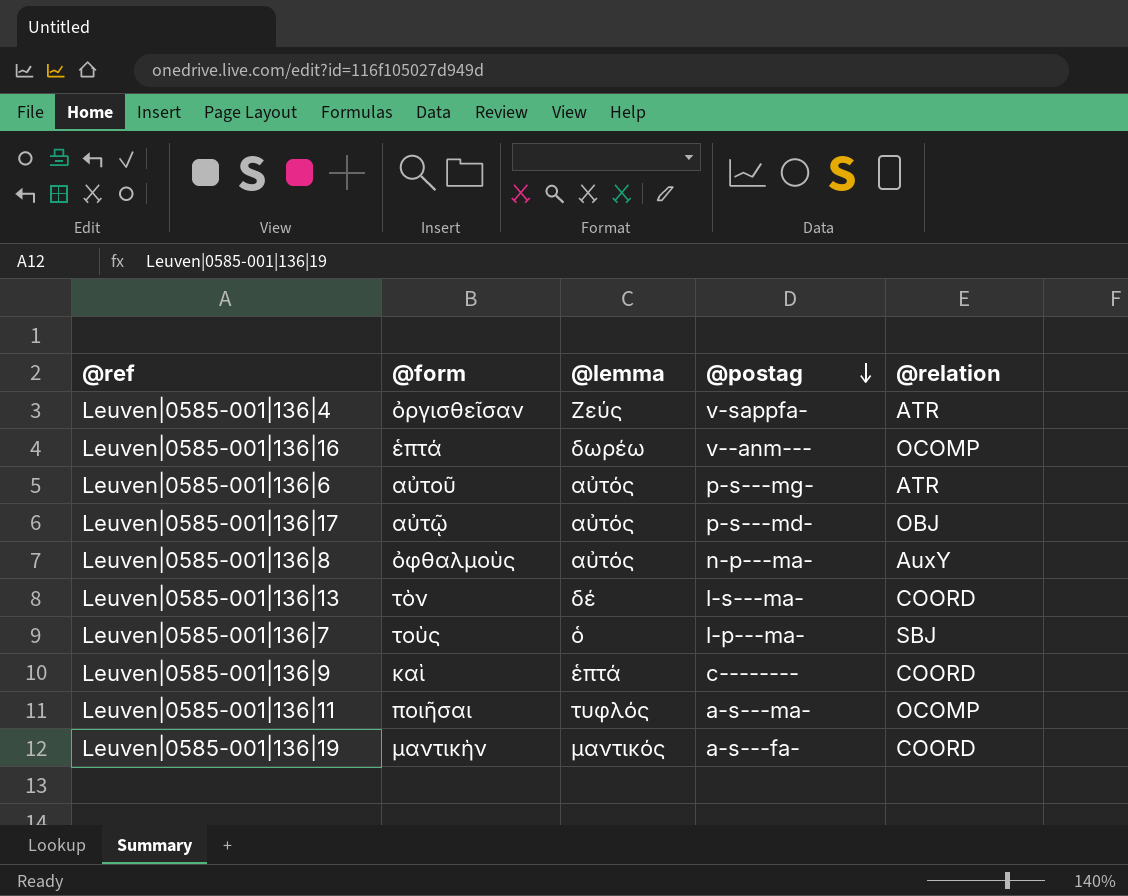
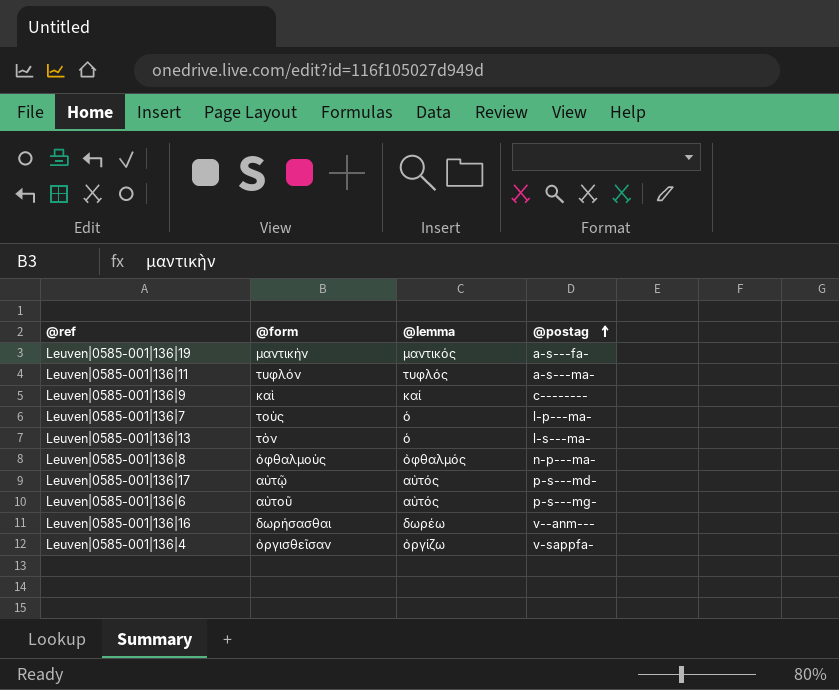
row order: @postag descending -> @postag ascending
column @relation | position: 5 -> none
Leuven|0585-001|136|11 | @form: ποιῆσαι -> τυφλόν
Leuven|0585-001|136|9 | @lemma: ἑπτά -> καί
Leuven|0585-001|136|13 | @lemma: δέ -> ὁ
Leuven|0585-001|136|8 | @lemma: αὐτός -> ὀφθαλμός
Leuven|0585-001|136|16 | @form: ἑπτά -> δωρήσασθαι
Leuven|0585-001|136|4 | @lemma: Ζεύς -> ὀργίζω

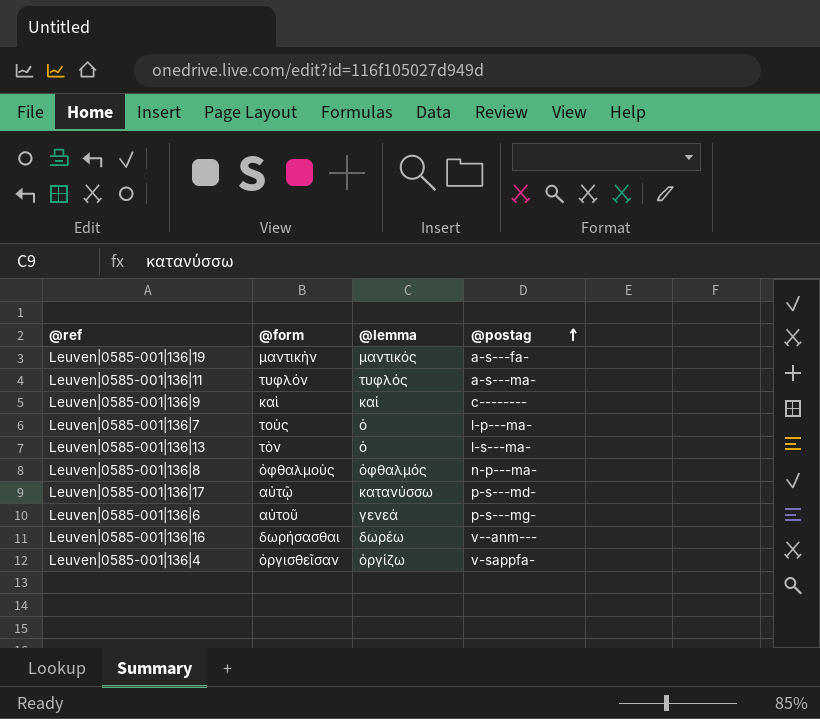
Leuven|0585-001|136|17 | @lemma: αὐτός -> κατανύσσω
Leuven|0585-001|136|6 | @lemma: αὐτός -> γενεά

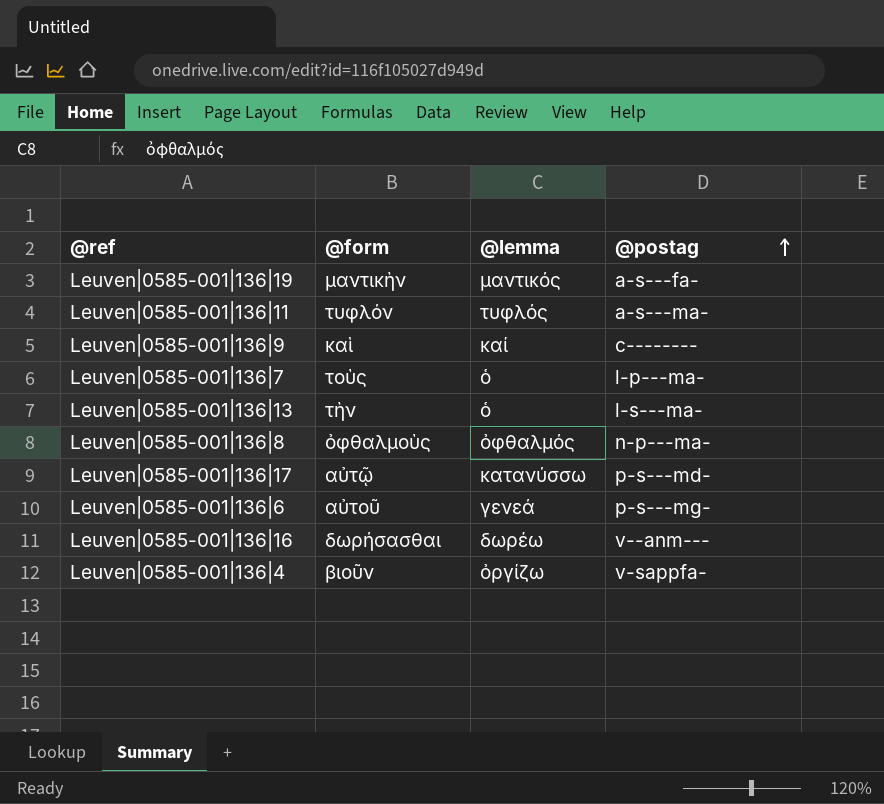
Leuven|0585-001|136|13 | @form: τὸν -> τὴν
Leuven|0585-001|136|4 | @form: ὀργισθεῖσαν -> βιοῦν

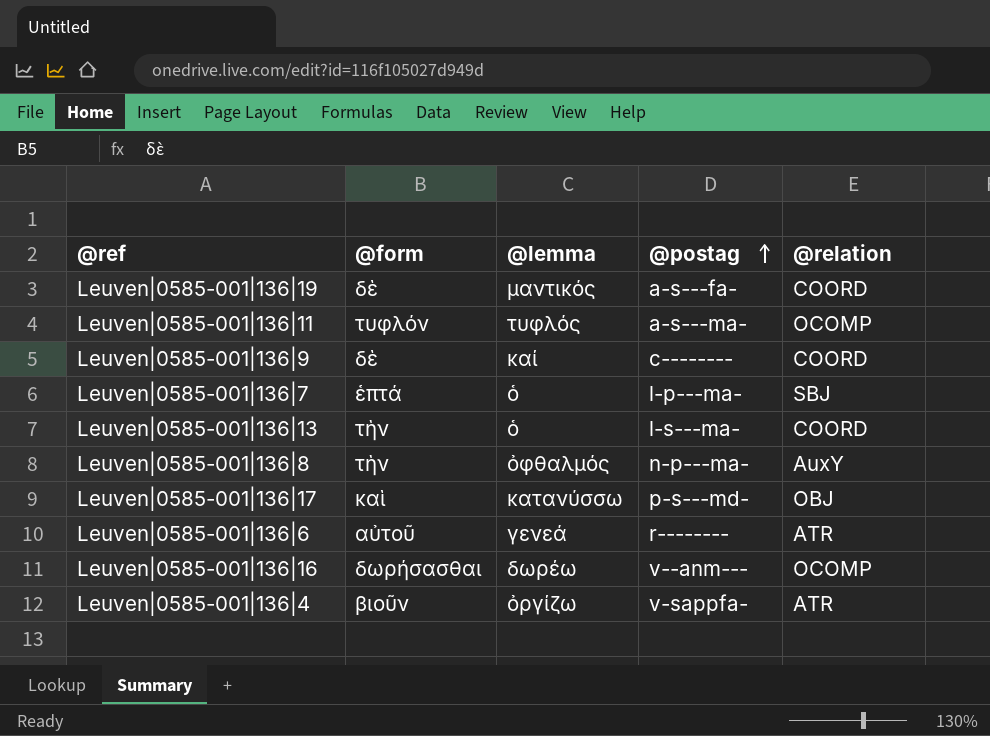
column @relation | position: none -> 5
Leuven|0585-001|136|19 | @form: μαντικὴν -> δὲ
Leuven|0585-001|136|9 | @form: καὶ -> δὲ
Leuven|0585-001|136|7 | @form: τοὺς -> ἑπτά
Leuven|0585-001|136|8 | @form: ὀφθαλμοὺς -> τὴν
Leuven|0585-001|136|17 | @form: αὐτῷ -> καὶ
Leuven|0585-001|136|6 | @postag: p-s---mg- -> r--------

